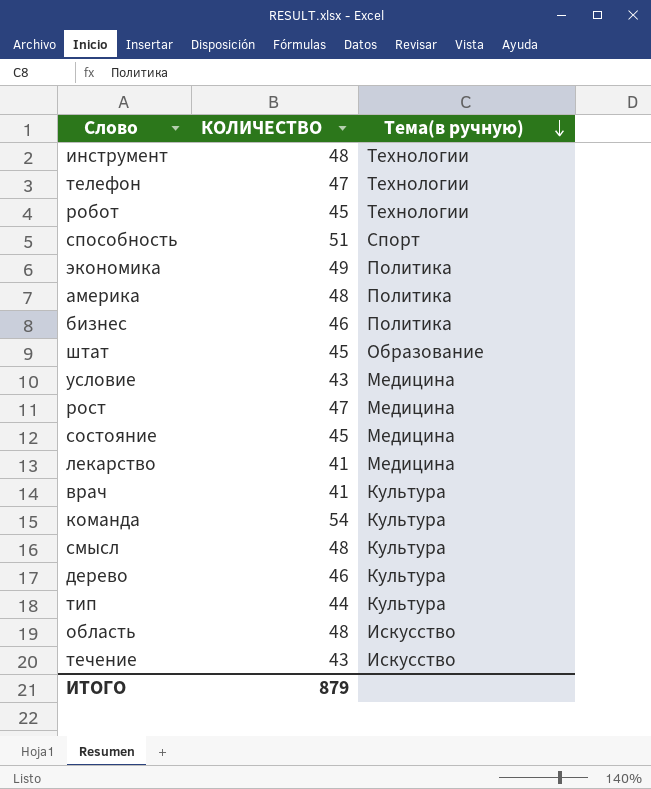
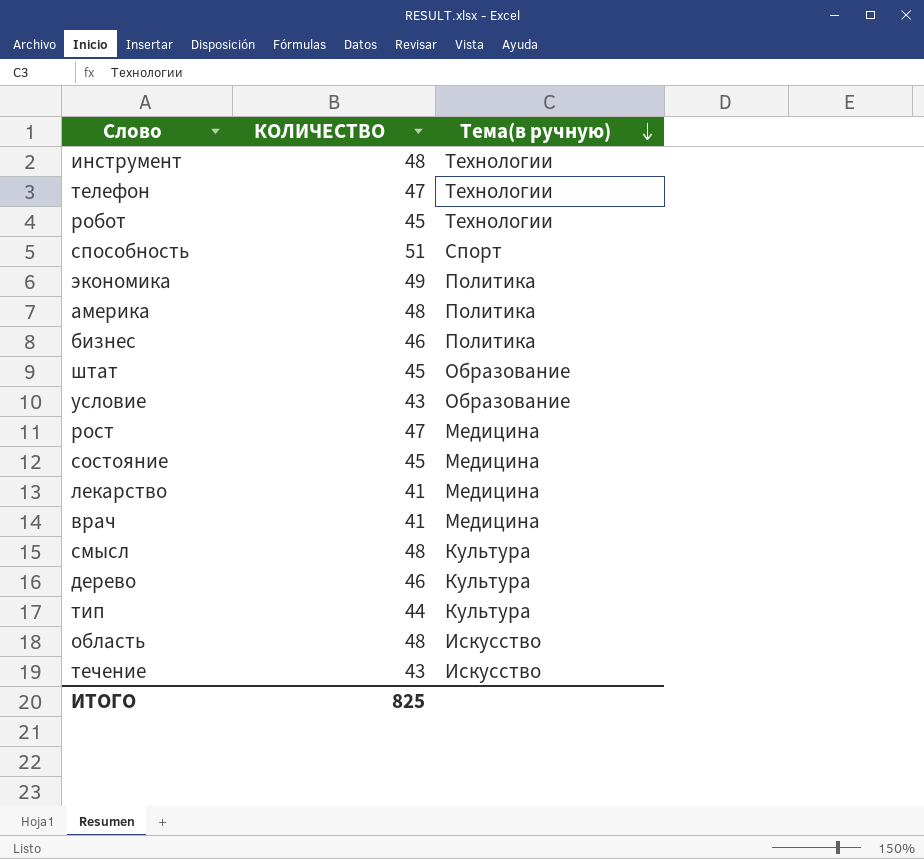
row команда: 54 | Культура -> none
условие | Тема(в ручную): Медицина -> Образование
врач | Тема(в ручную): Культура -> Медицина
ИТОГО | КОЛИЧЕСТВО: 879 -> 825

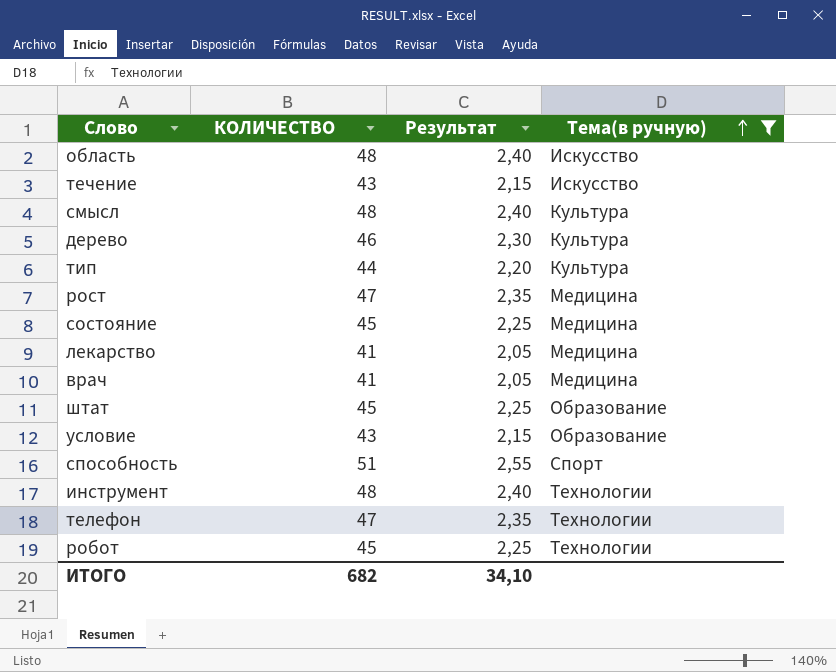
filter: none -> Тема(в ручную) != Политика
row order: Тема(в ручную) descending -> Тема(в ручную) ascending
column Результат | formula: none -> [КОЛИЧЕСТВО] * 0,05
ИТОГО | КОЛИЧЕСТВО: 825 -> 682

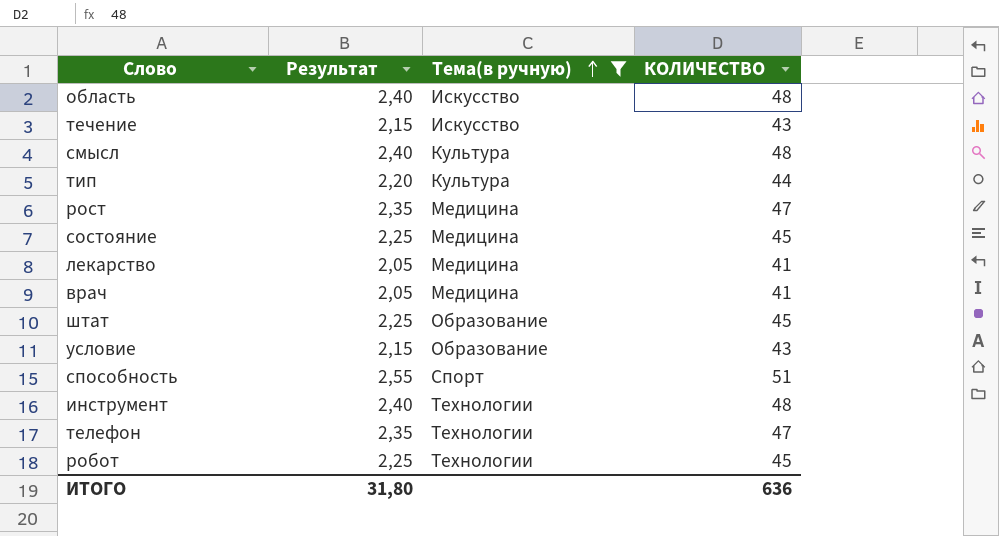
column КОЛИЧЕСТВО | position: 2 -> 4
row дерево: 46 | 2,30 | Культура -> none
ИТОГО | Результат: 34,10 -> 31,80
ИТОГО | КОЛИЧЕСТВО: 682 -> 636

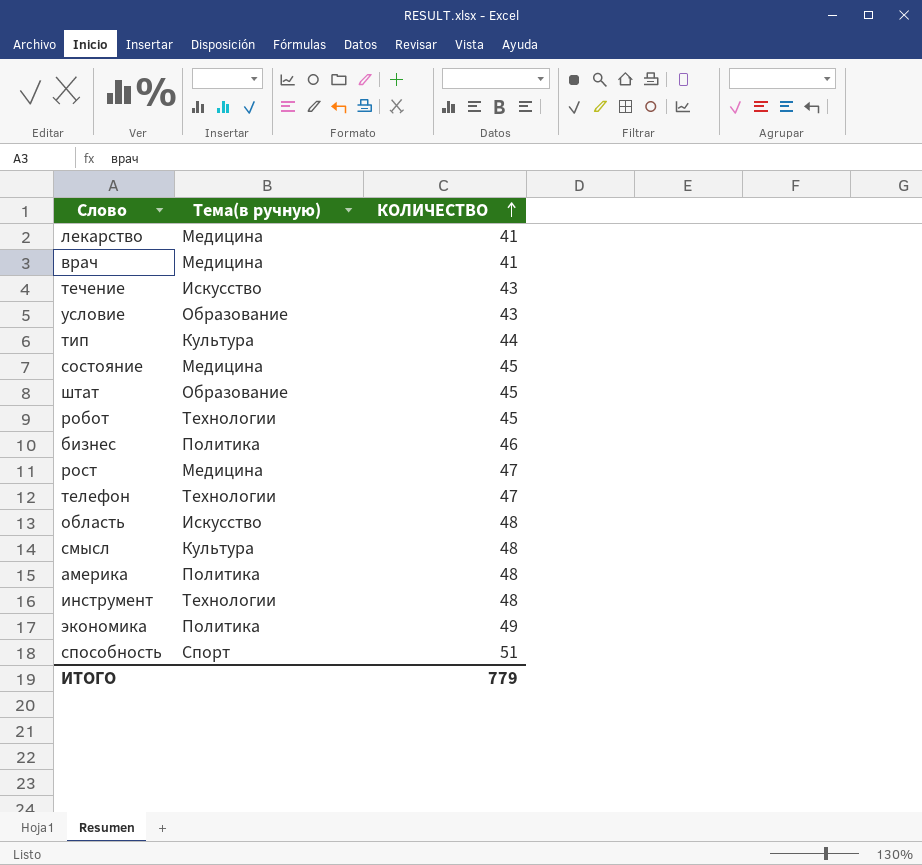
filter: Тема(в ручную) != Политика -> none
row order: Тема(в ручную) ascending -> КОЛИЧЕСТВО ascending
column Результат | formula: [КОЛИЧЕСТВО] * 0,05 -> none
ИТОГО | КОЛИЧЕСТВО: 636 -> 779

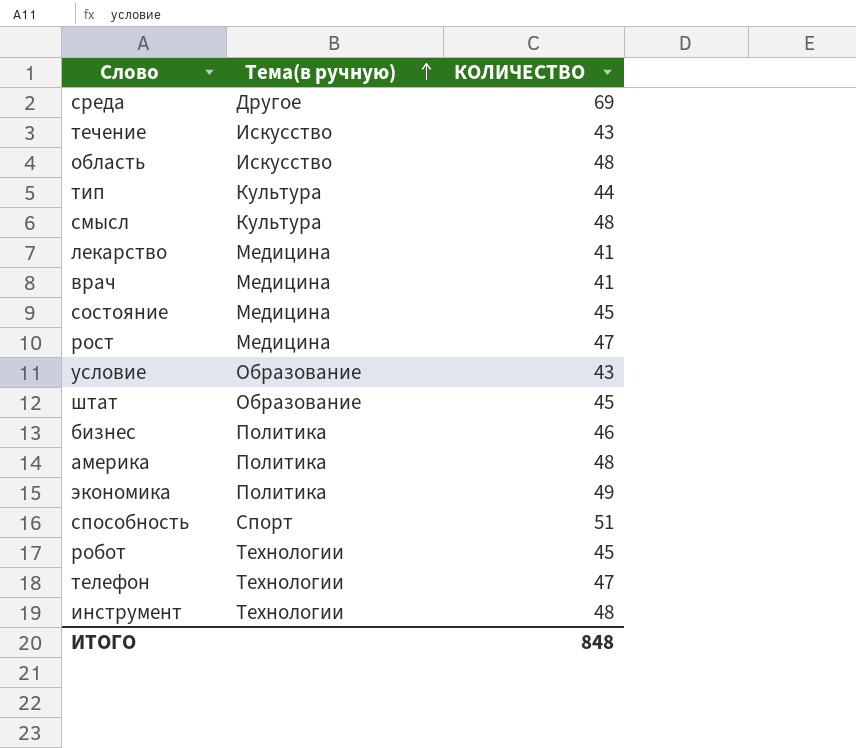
row order: КОЛИЧЕСТВО ascending -> Тема(в ручную) ascending
row среда: none -> Другое | 69
ИТОГО | КОЛИЧЕСТВО: 779 -> 848

